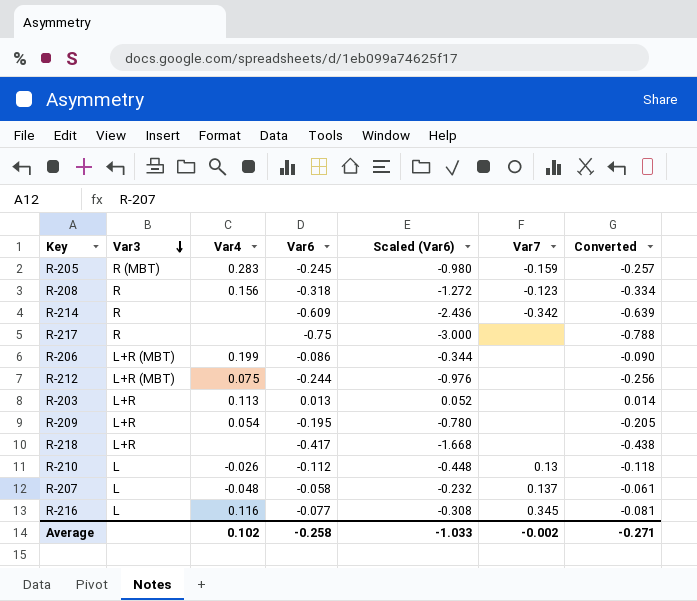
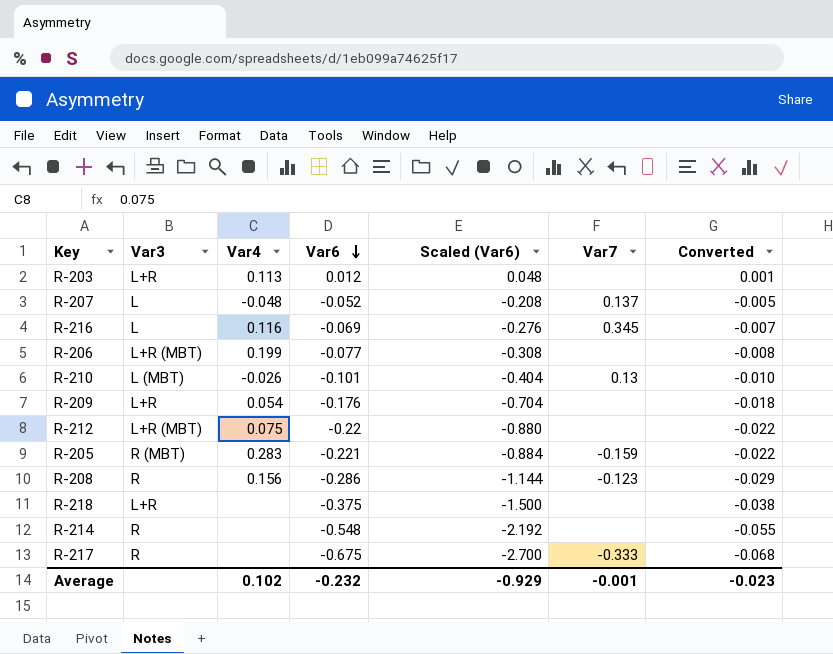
row order: Var3 descending -> Var6 descending
column Converted | formula: [Var6] * 1.05 -> [Var6] * 0.1
R-203 | Var6: 0.013 -> 0.012
R-203 | Scaled (Var6): 0.052 -> 0.048
R-207 | Var6: -0.058 -> -0.052
R-207 | Scaled (Var6): -0.232 -> -0.208
R-216 | Var6: -0.077 -> -0.069
R-216 | Scaled (Var6): -0.308 -> -0.276
R-206 | Var6: -0.086 -> -0.077
R-206 | Scaled (Var6): -0.344 -> -0.308
R-210 | Var3: L -> L (MBT)
R-210 | Var6: -0.112 -> -0.101
R-210 | Scaled (Var6): -0.448 -> -0.404
R-209 | Var6: -0.195 -> -0.176
R-209 | Scaled (Var6): -0.780 -> -0.704
R-212 | Var6: -0.244 -> -0.22
R-212 | Scaled (Var6): -0.976 -> -0.880
R-205 | Var6: -0.245 -> -0.221
R-205 | Scaled (Var6): -0.980 -> -0.884
R-208 | Var6: -0.318 -> -0.286
R-208 | Scaled (Var6): -1.272 -> -1.144
R-218 | Var6: -0.417 -> -0.375
R-218 | Scaled (Var6): -1.668 -> -1.500
R-214 | Var6: -0.609 -> -0.548
R-214 | Scaled (Var6): -2.436 -> -2.192
R-214 | Var7: -0.342 -> none
R-217 | Var6: -0.75 -> -0.675
R-217 | Scaled (Var6): -3.000 -> -2.700
R-217 | Var7: none -> -0.333
Average | Var6: -0.258 -> -0.232
Average | Scaled (Var6): -1.033 -> -0.929
Average | Var7: -0.002 -> -0.001
Average | Converted: -0.271 -> -0.023

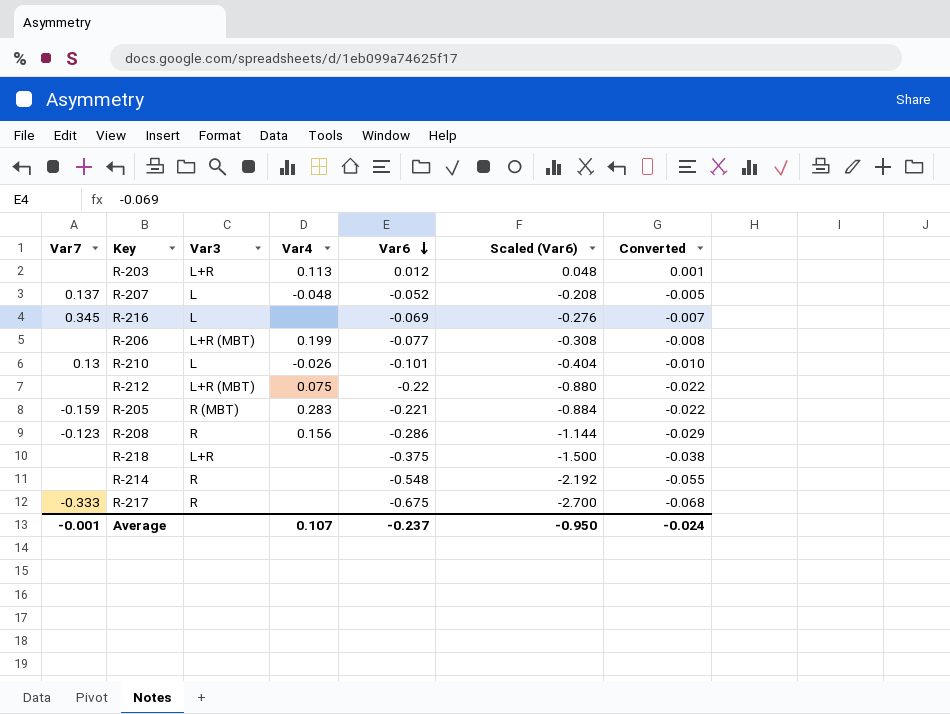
column Var7 | position: 6 -> 1
row R-209: L+R | 0.054 | -0.176 | -0.704 | none | -0.018 -> none
R-216 | Var4: 0.116 -> none
R-210 | Var3: L (MBT) -> L
Average | Var4: 0.102 -> 0.107
Average | Var6: -0.232 -> -0.237
Average | Scaled (Var6): -0.929 -> -0.950
Average | Converted: -0.023 -> -0.024

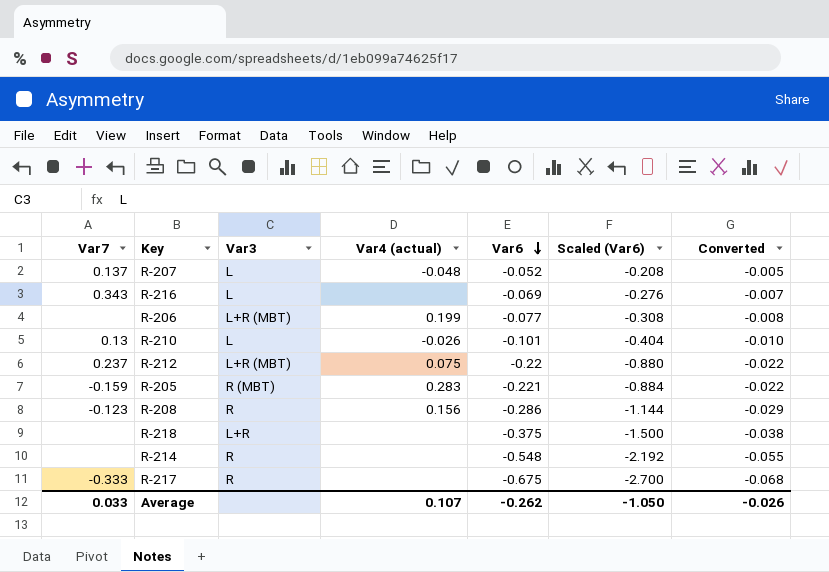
column name: Var4 -> Var4 (actual)
row R-203: none | L+R | 0.113 | 0.012 | 0.048 | 0.001 -> none
R-216 | Var7: 0.345 -> 0.343
R-212 | Var7: none -> 0.237
Average | Var7: -0.001 -> 0.033
Average | Var6: -0.237 -> -0.262
Average | Scaled (Var6): -0.950 -> -1.050
Average | Converted: -0.024 -> -0.026

